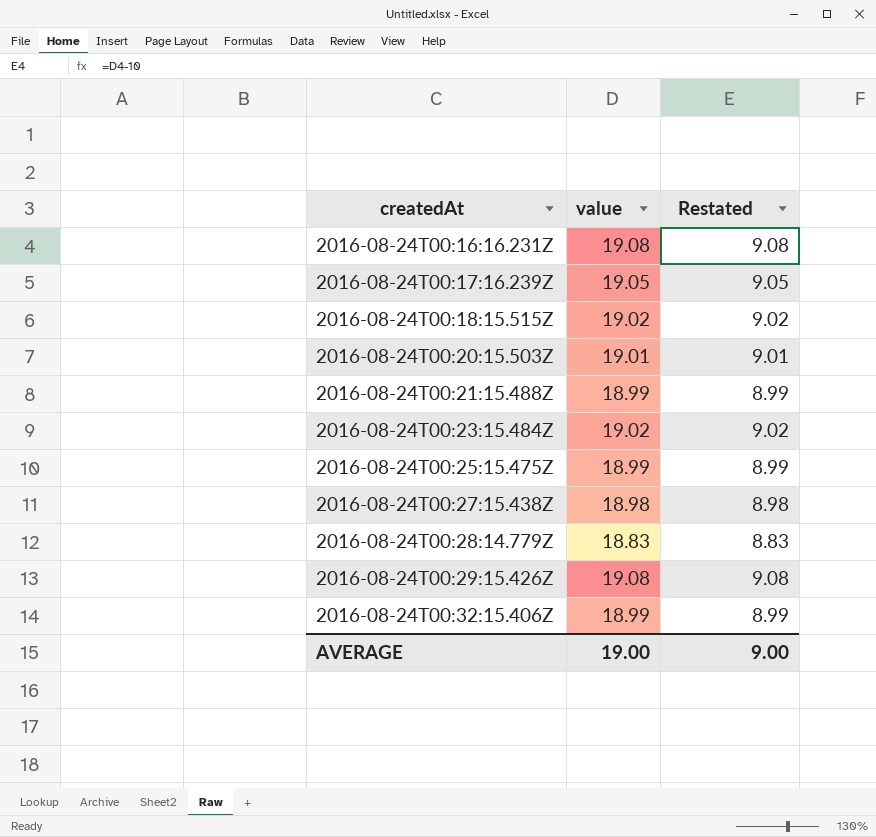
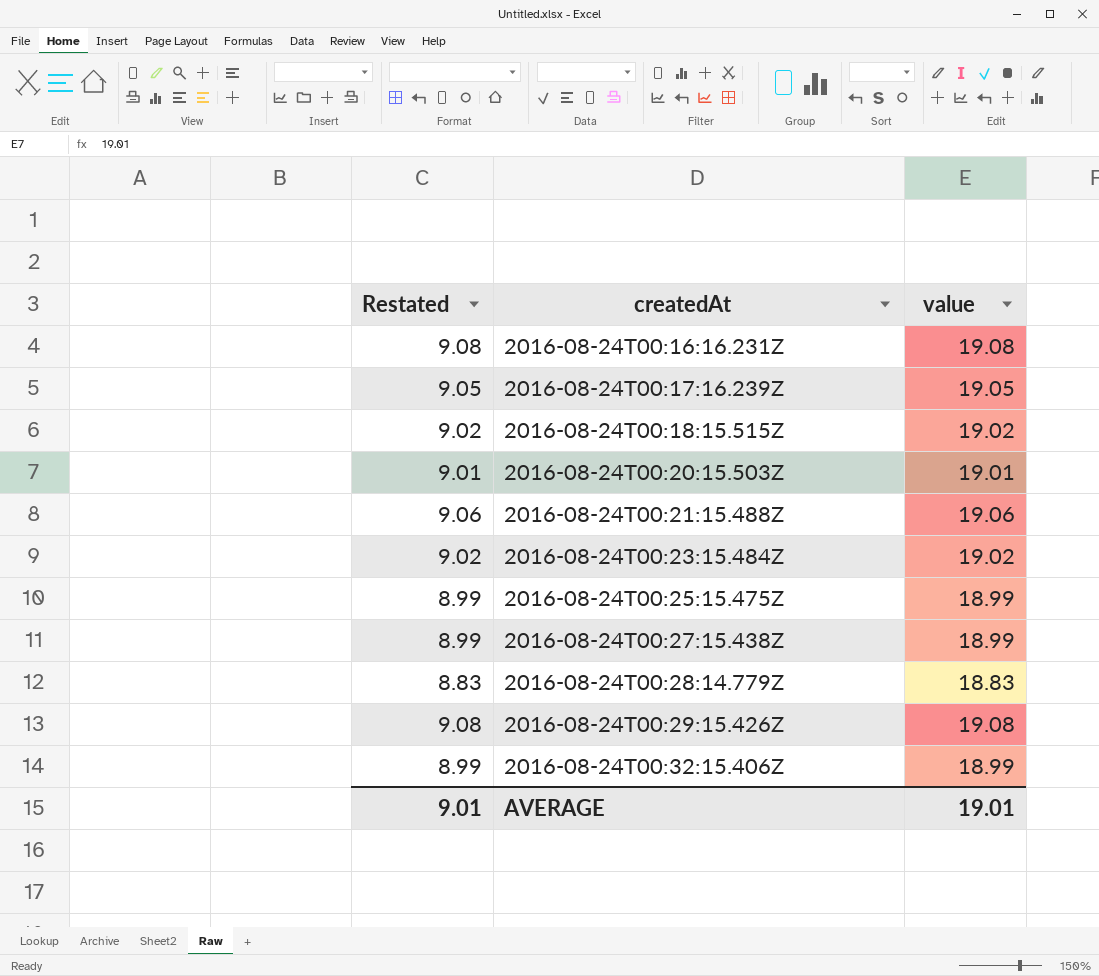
column Restated | position: 3 -> 1
2016-08-24T00:21:15.488Z | Restated: 8.99 -> 9.06
2016-08-24T00:21:15.488Z | value: 18.99 -> 19.06
2016-08-24T00:27:15.438Z | Restated: 8.98 -> 8.99
2016-08-24T00:27:15.438Z | value: 18.98 -> 18.99
AVERAGE | Restated: 9.00 -> 9.01
AVERAGE | value: 19.00 -> 19.01

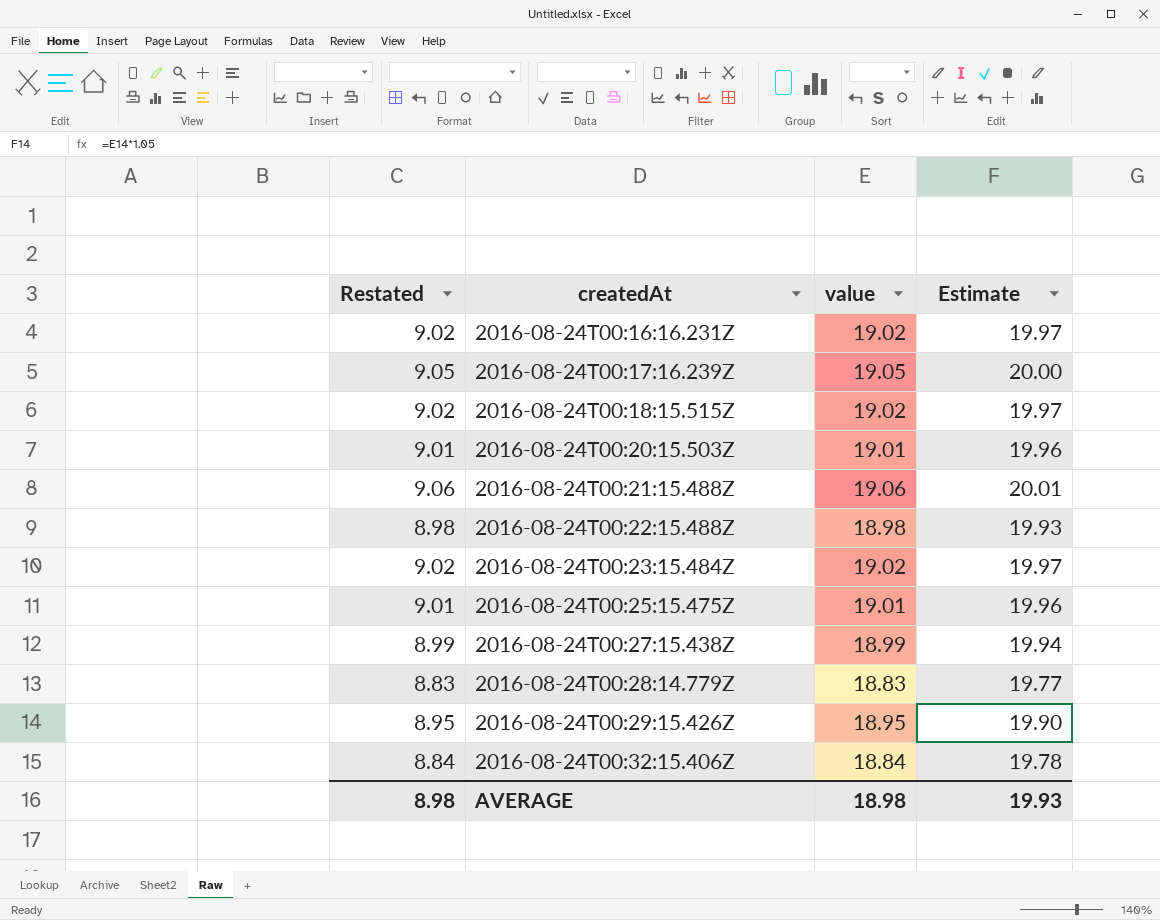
column Estimate | formula: none -> [value] * 1.05
2016-08-24T00:16:16.231Z | Restated: 9.08 -> 9.02
2016-08-24T00:16:16.231Z | value: 19.08 -> 19.02
row 2016-08-24T00:22:15.488Z: none -> 8.98 | 18.98 | 19.93
2016-08-24T00:25:15.475Z | Restated: 8.99 -> 9.01
2016-08-24T00:25:15.475Z | value: 18.99 -> 19.01
2016-08-24T00:29:15.426Z | Restated: 9.08 -> 8.95
2016-08-24T00:29:15.426Z | value: 19.08 -> 18.95
2016-08-24T00:32:15.406Z | Restated: 8.99 -> 8.84
2016-08-24T00:32:15.406Z | value: 18.99 -> 18.84
AVERAGE | Restated: 9.01 -> 8.98
AVERAGE | value: 19.01 -> 18.98

